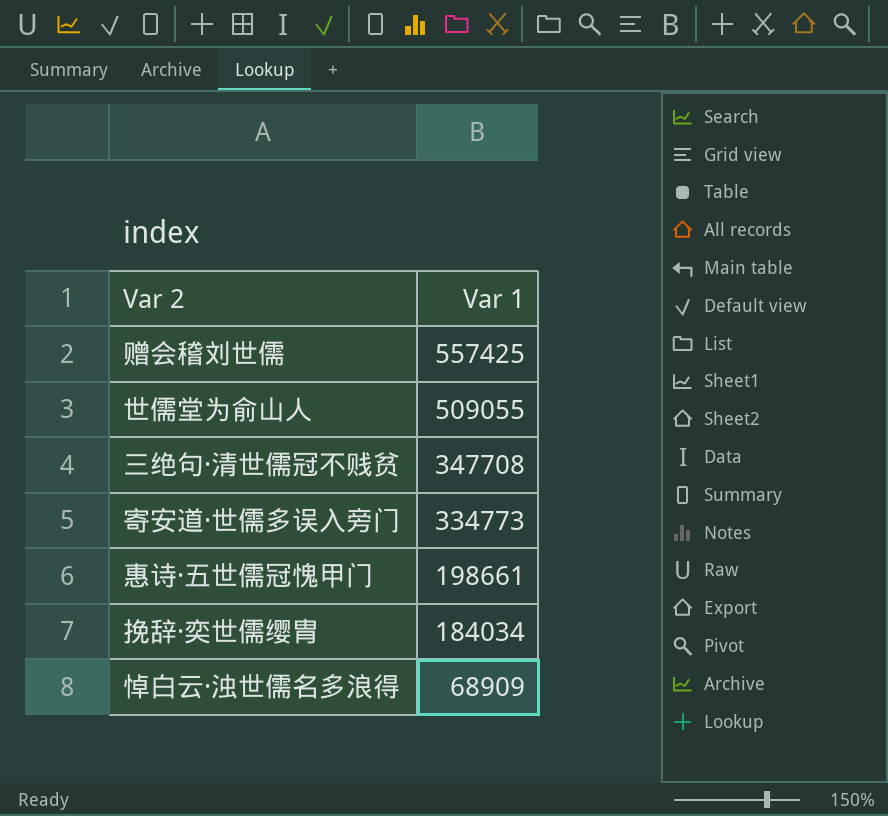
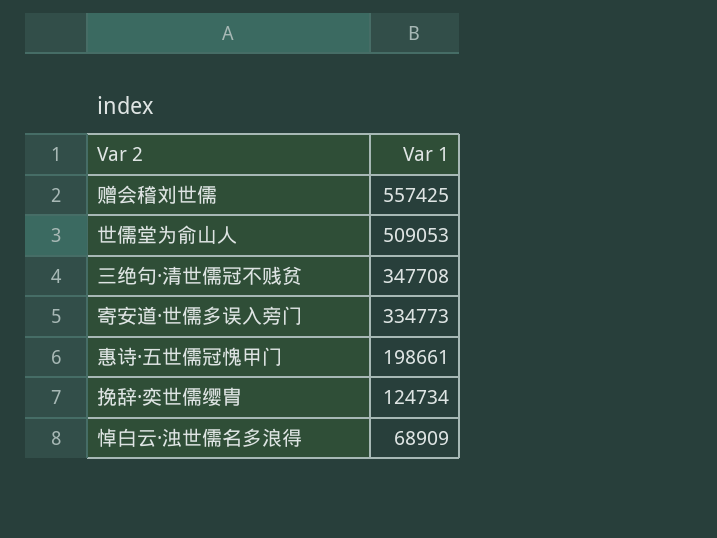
世儒堂为俞山人 | Var 1: 509055 -> 509053
挽辞·奕世儒缨胄 | Var 1: 184034 -> 124734

